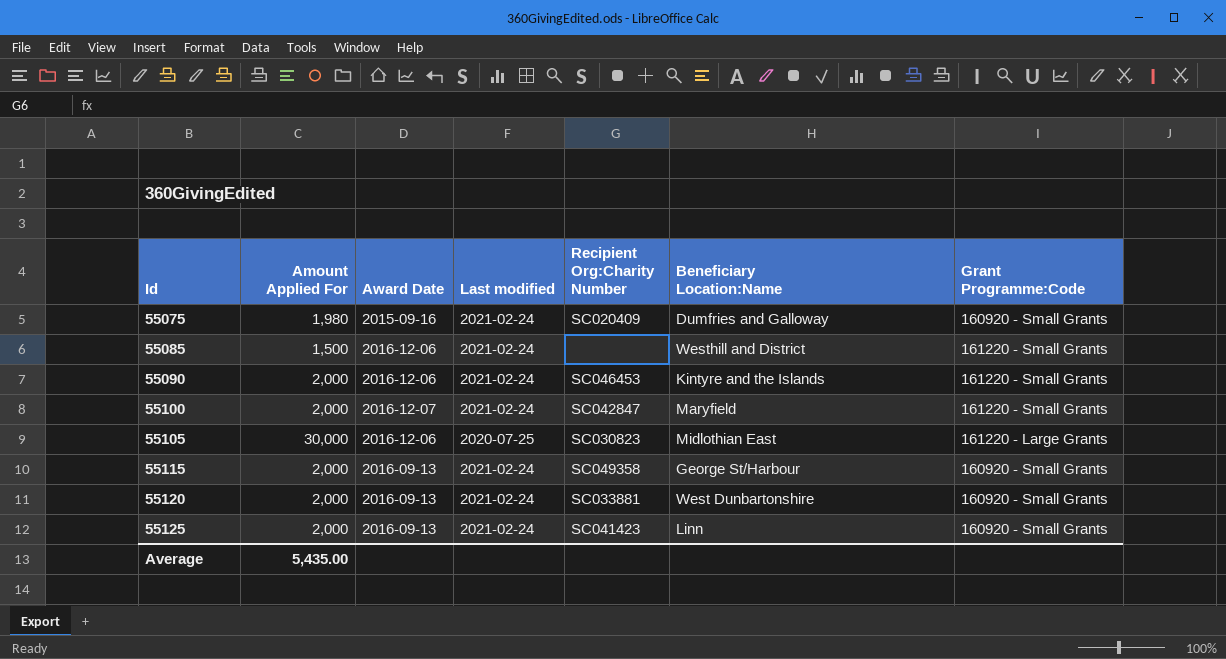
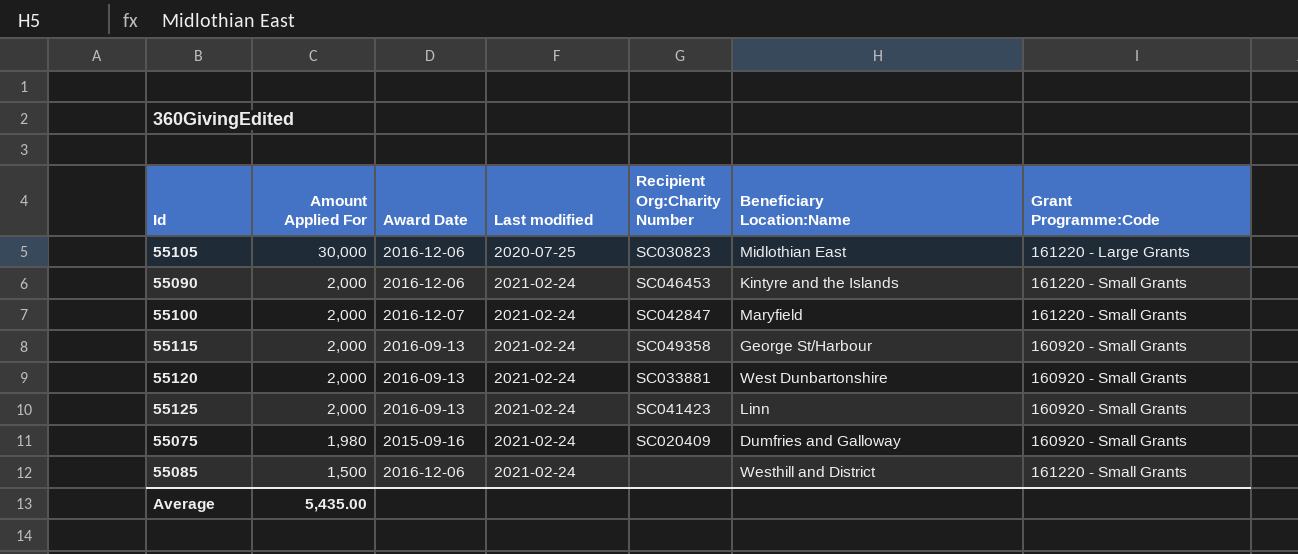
row order: Id ascending -> Amount Applied For descending

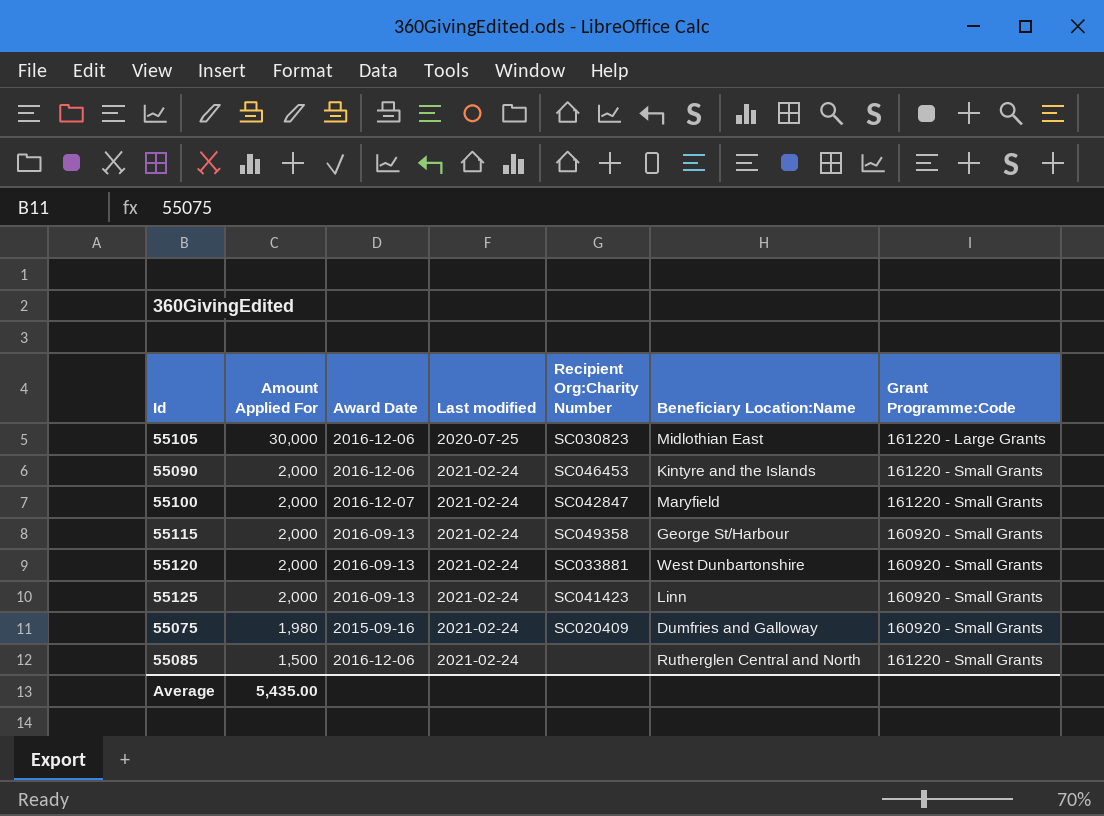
55085 | Beneficiary Location:Name: Westhill and District -> Rutherglen Central and North

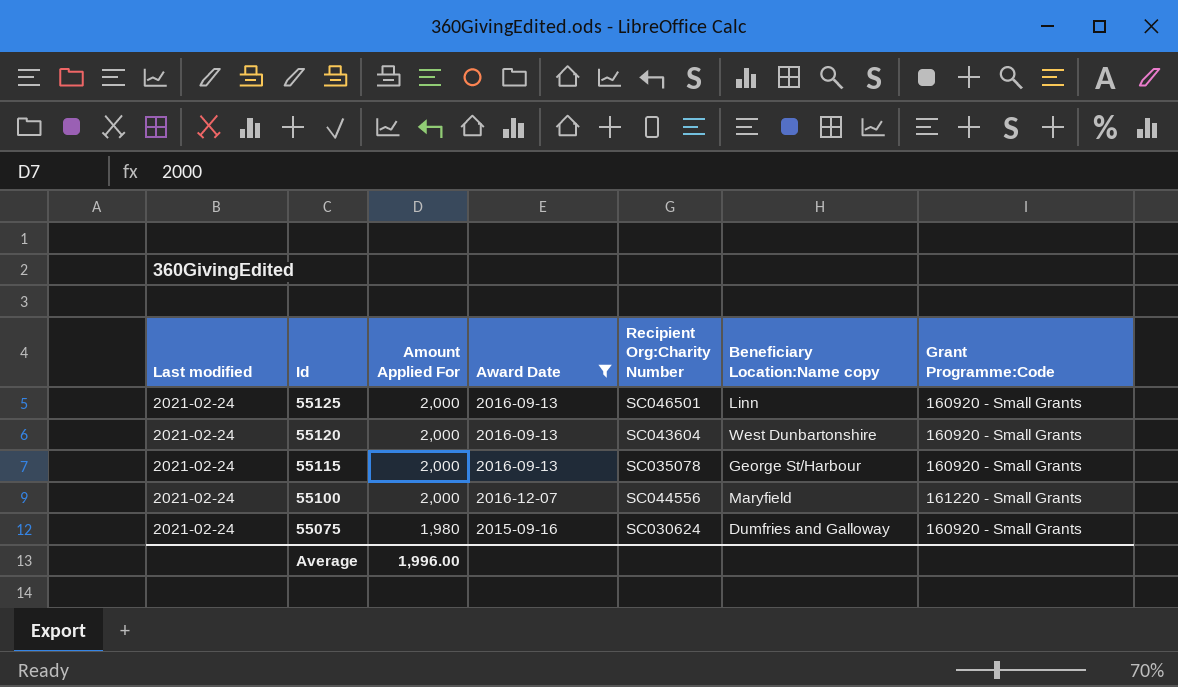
filter: none -> Award Date != 2016-12-06
row order: Amount Applied For descending -> Id descending
column Last modified | position: 4 -> 1
column name: Beneficiary Location:Name -> Beneficiary Location:Name copy
55125 | Recipient Org:Charity Number: SC041423 -> SC046501
55120 | Recipient Org:Charity Number: SC033881 -> SC043604
55115 | Recipient Org:Charity Number: SC049358 -> SC035078
55100 | Recipient Org:Charity Number: SC042847 -> SC044556
55075 | Recipient Org:Charity Number: SC020409 -> SC030624
Average | Amount Applied For: 5,435.00 -> 1,996.00

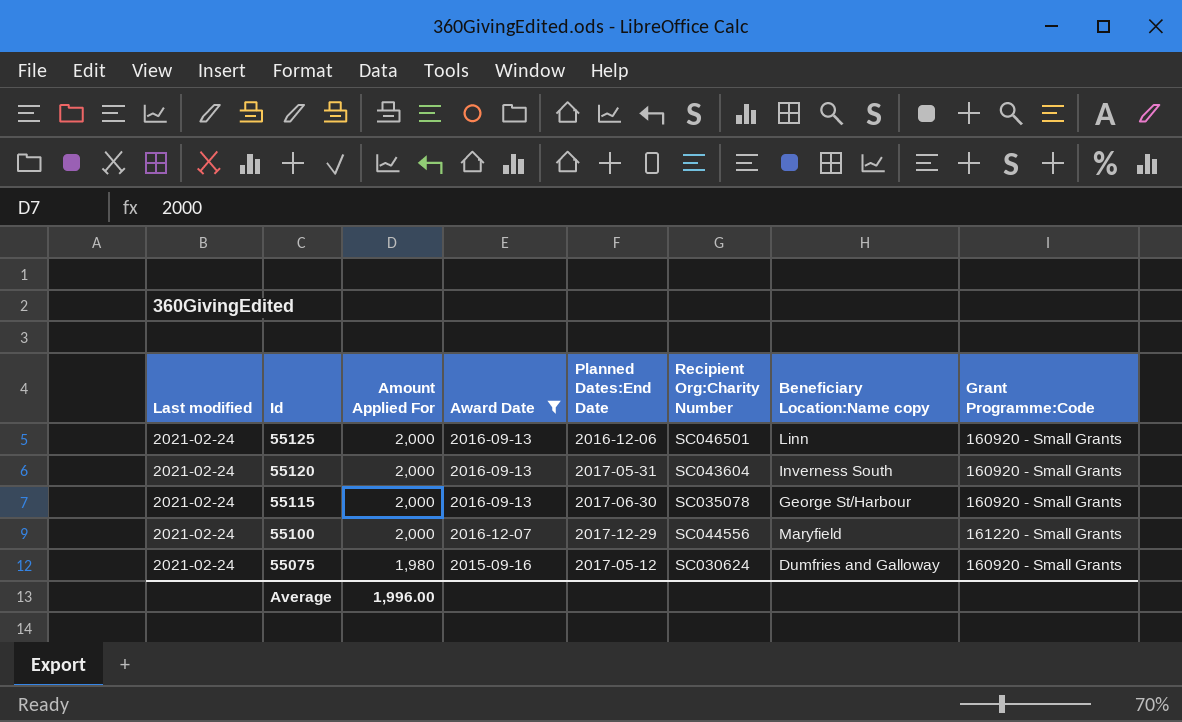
column Planned Dates:End Date | position: none -> 5
55120 | Beneficiary Location:Name copy: West Dunbartonshire -> Inverness South

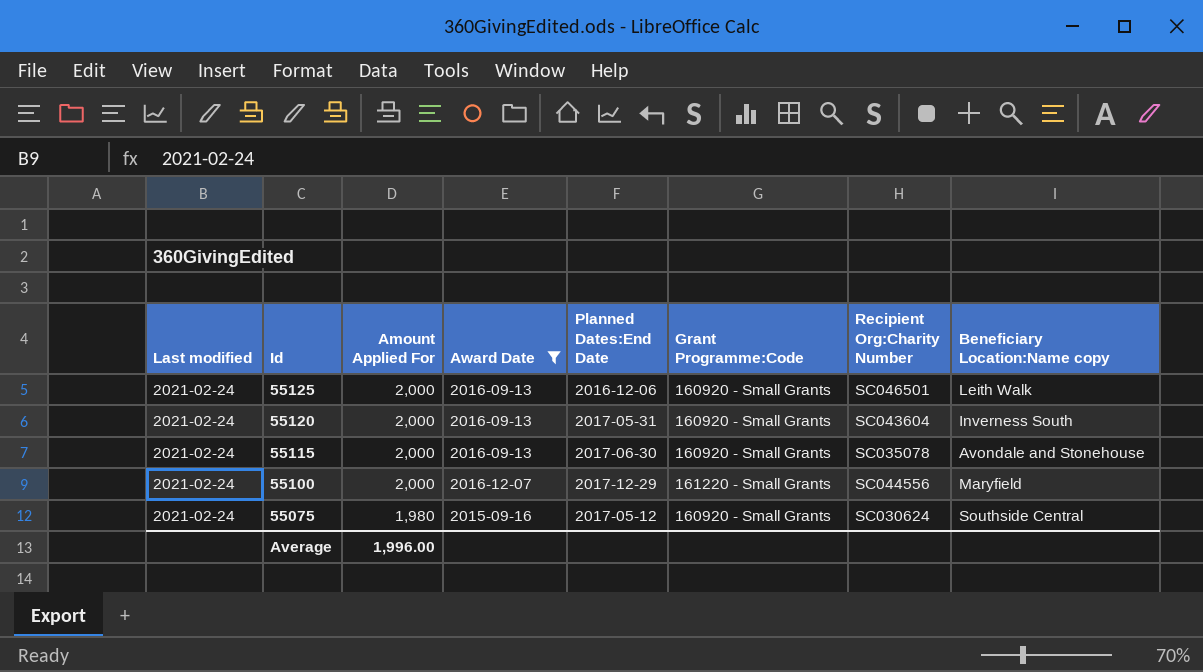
column Grant Programme:Code | position: 8 -> 6
55125 | Beneficiary Location:Name copy: Linn -> Leith Walk
55115 | Beneficiary Location:Name copy: George St/Harbour -> Avondale and Stonehouse
55075 | Beneficiary Location:Name copy: Dumfries and Galloway -> Southside Central

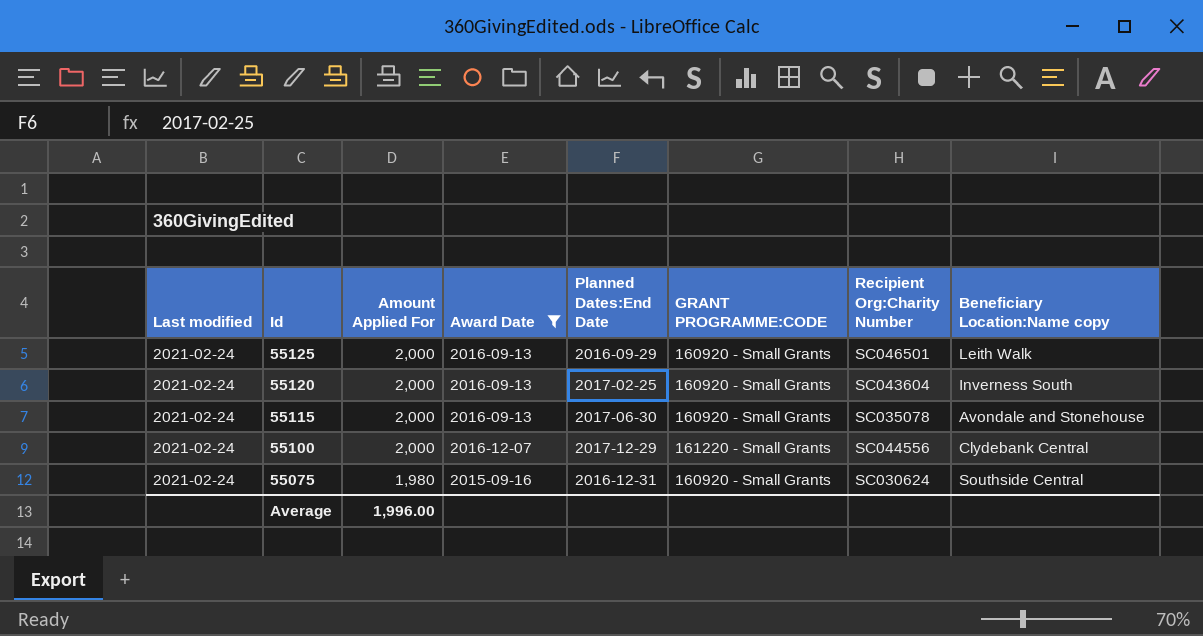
column name: Grant Programme:Code -> GRANT PROGRAMME:CODE
55125 | Planned Dates:End Date: 2016-12-06 -> 2016-09-29
55120 | Planned Dates:End Date: 2017-05-31 -> 2017-02-25
55100 | Beneficiary Location:Name copy: Maryfield -> Clydebank Central
55075 | Planned Dates:End Date: 2017-05-12 -> 2016-12-31

